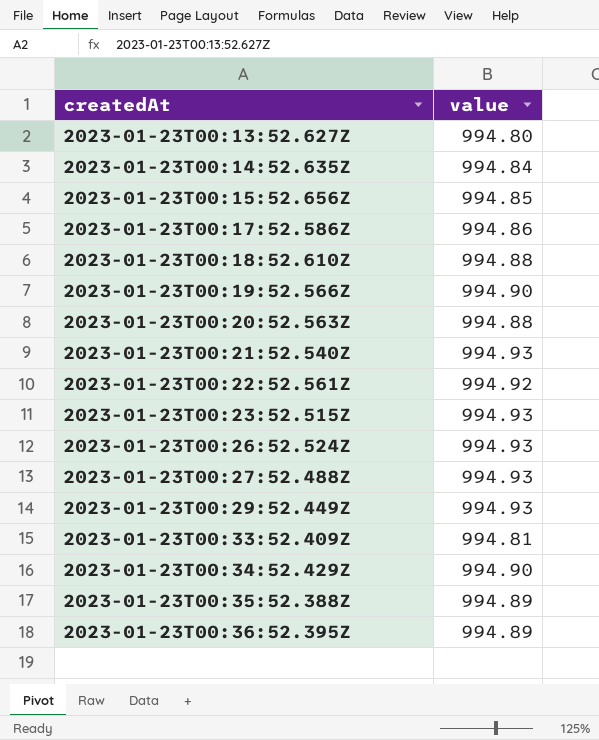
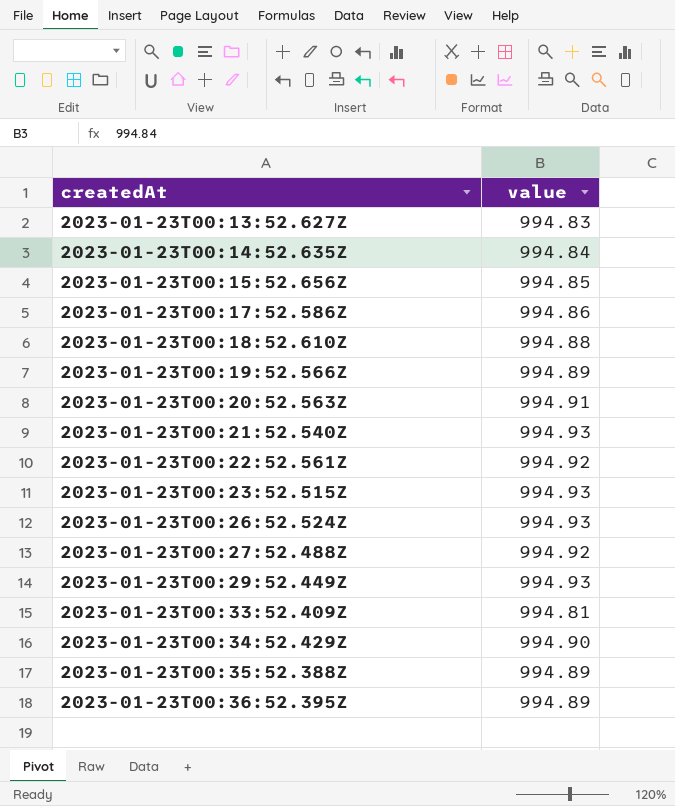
2023-01-23T00:13:52.627Z | value: 994.80 -> 994.83
2023-01-23T00:19:52.566Z | value: 994.90 -> 994.89
2023-01-23T00:20:52.563Z | value: 994.88 -> 994.91
2023-01-23T00:27:52.488Z | value: 994.93 -> 994.92

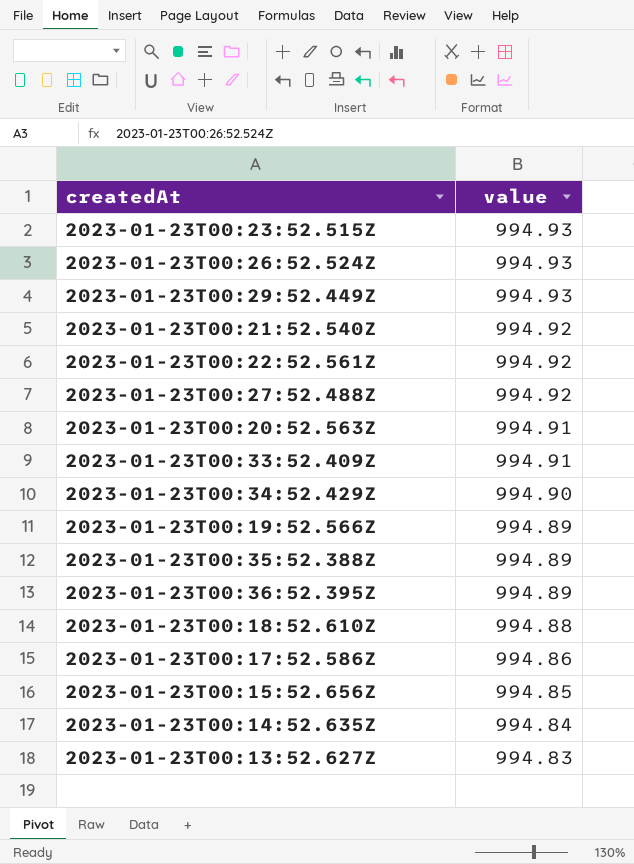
row order: createdAt ascending -> value descending
2023-01-23T00:21:52.540Z | value: 994.93 -> 994.92
2023-01-23T00:33:52.409Z | value: 994.81 -> 994.91

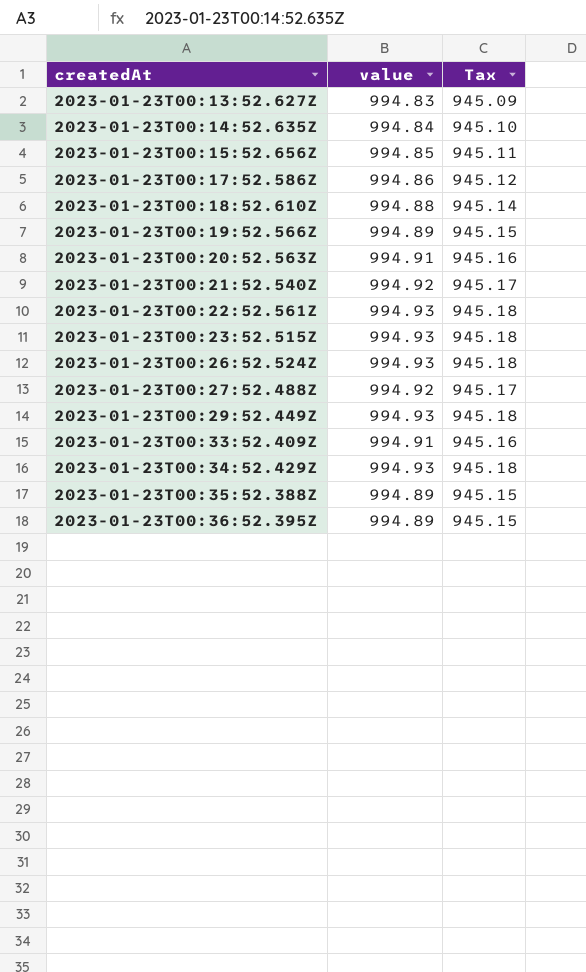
row order: value descending -> createdAt ascending
column Tax | formula: none -> [value] * 0.95
2023-01-23T00:22:52.561Z | value: 994.92 -> 994.93
2023-01-23T00:34:52.429Z | value: 994.90 -> 994.93

